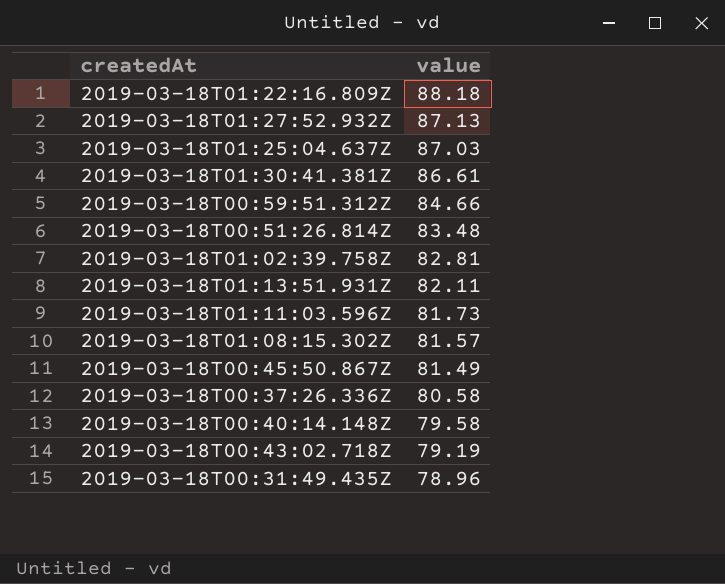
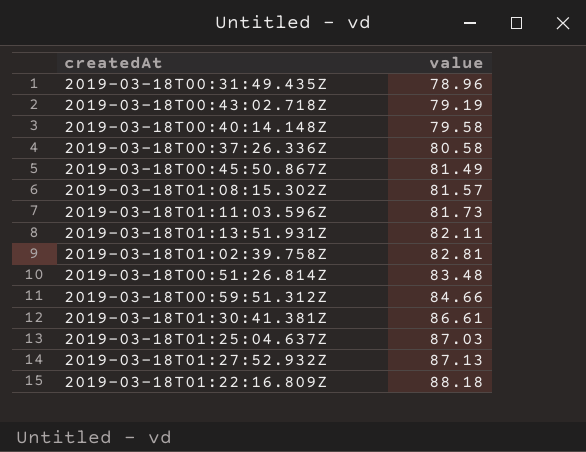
row order: value descending -> value ascending

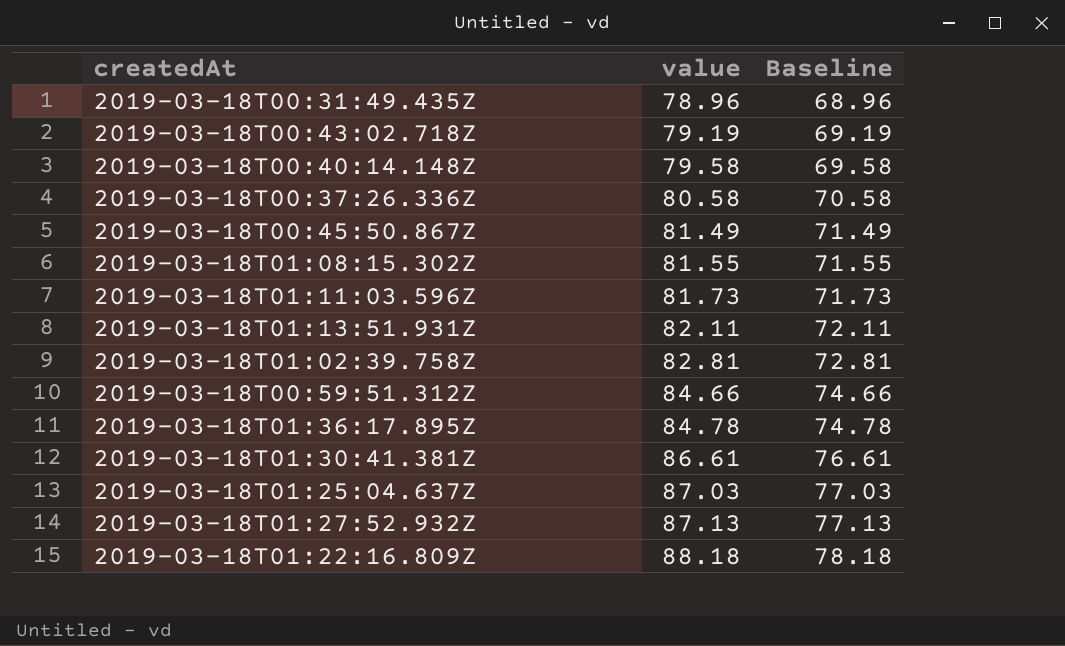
column Baseline | formula: none -> [value] - 10
row 2019-03-18T00:51:26.814Z: 83.48 -> none
2019-03-18T01:08:15.302Z | value: 81.57 -> 81.55
row 2019-03-18T01:36:17.895Z: none -> 84.78 | 74.78

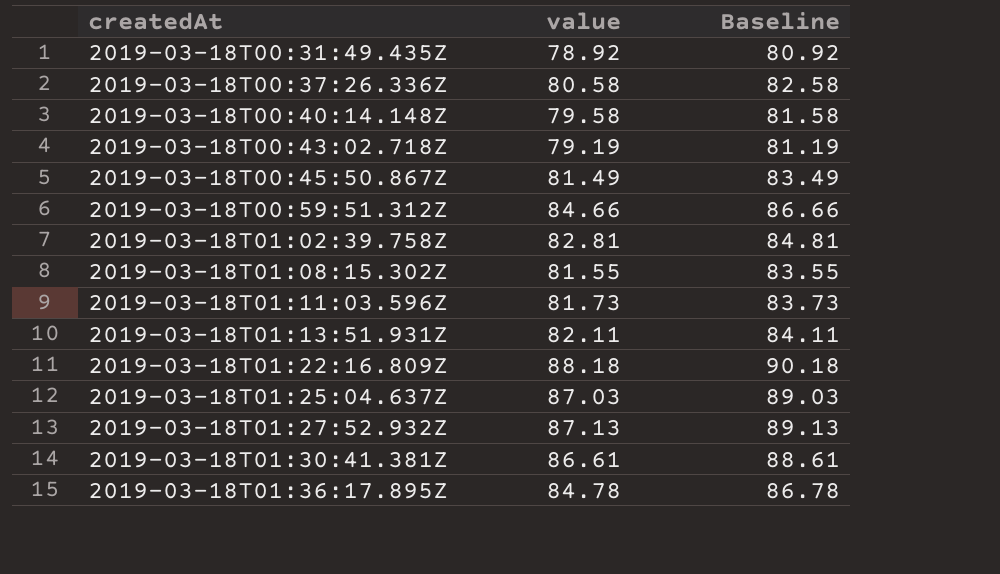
row order: value ascending -> createdAt ascending
column Baseline | formula: [value] - 10 -> [value] + 2
2019-03-18T00:31:49.435Z | value: 78.96 -> 78.92

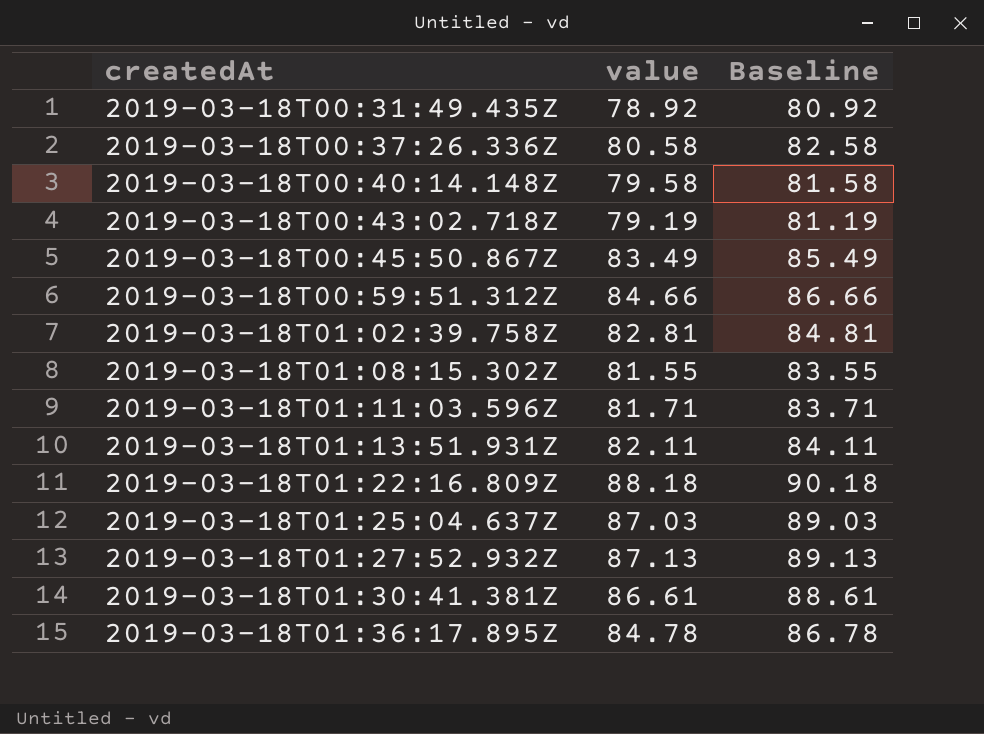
2019-03-18T00:45:50.867Z | value: 81.49 -> 83.49
2019-03-18T00:45:50.867Z | Baseline: 83.49 -> 85.49
2019-03-18T01:11:03.596Z | value: 81.73 -> 81.71
2019-03-18T01:11:03.596Z | Baseline: 83.73 -> 83.71

